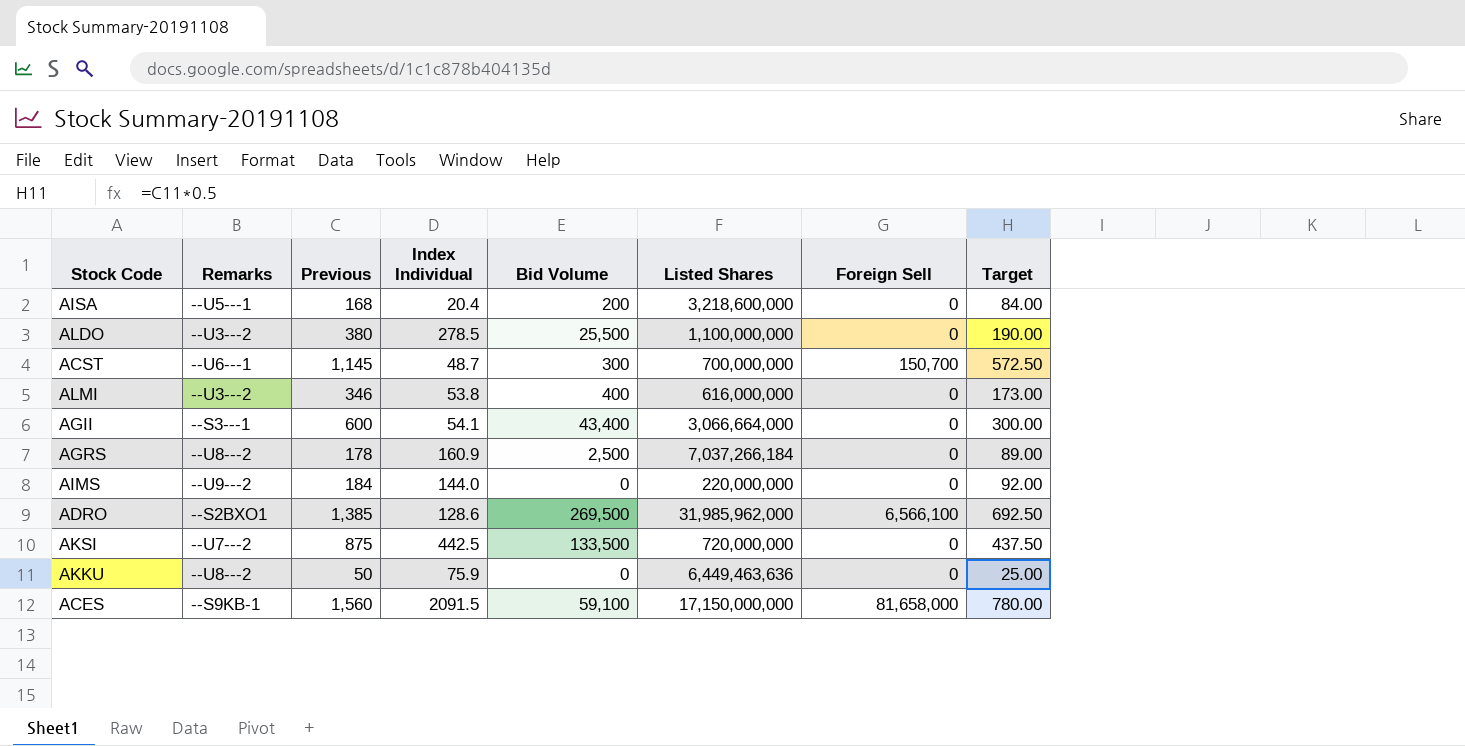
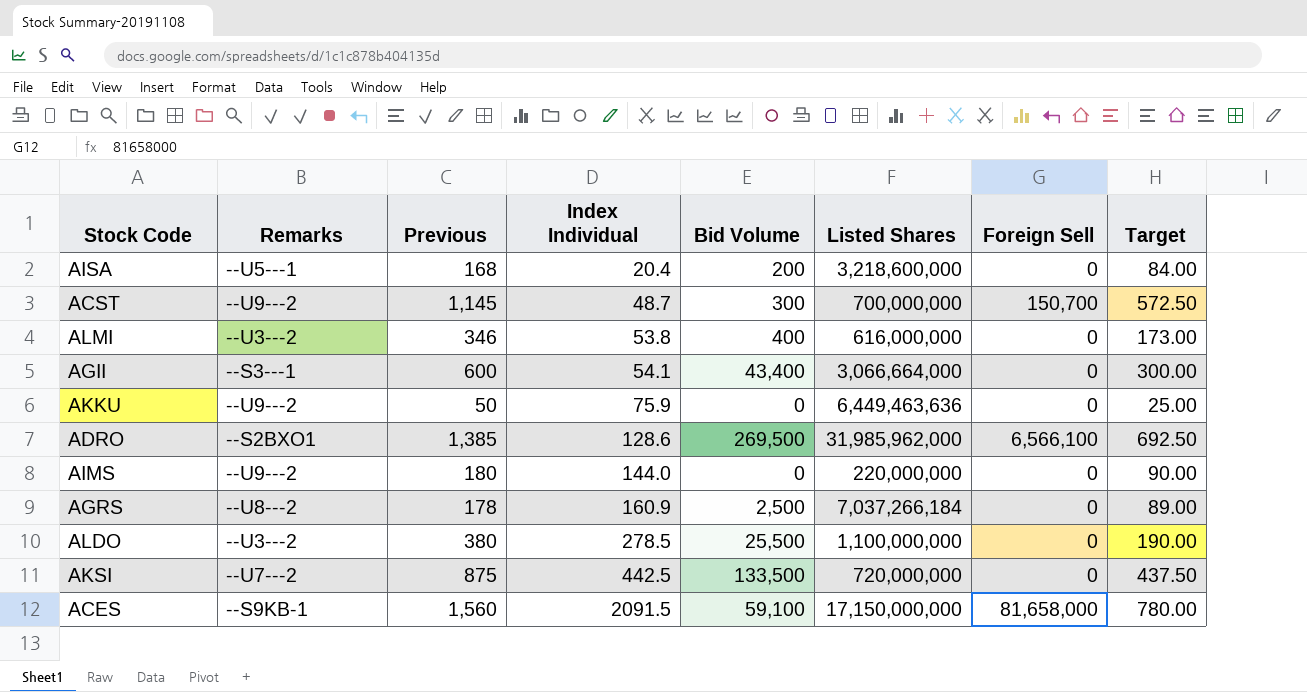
row order: none -> Index Individual ascending
ACST | Remarks: --U6---1 -> --U9---2
AKKU | Remarks: --U8---2 -> --U9---2
AIMS | Previous: 184 -> 180
AIMS | Target: 92.00 -> 90.00

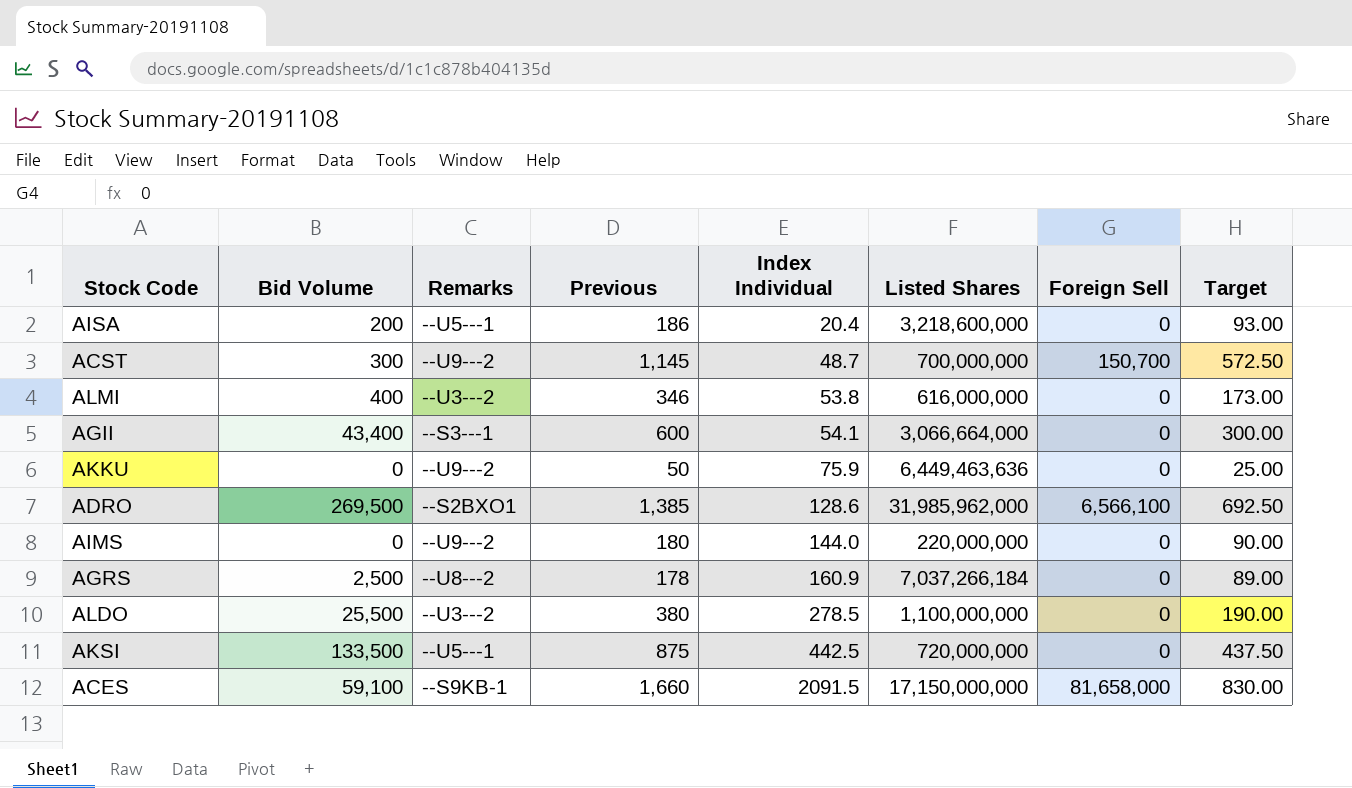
column Bid Volume | position: 5 -> 2
AISA | Previous: 168 -> 186
AISA | Target: 84.00 -> 93.00
AKSI | Remarks: --U7---2 -> --U5---1
ACES | Previous: 1,560 -> 1,660
ACES | Target: 780.00 -> 830.00

